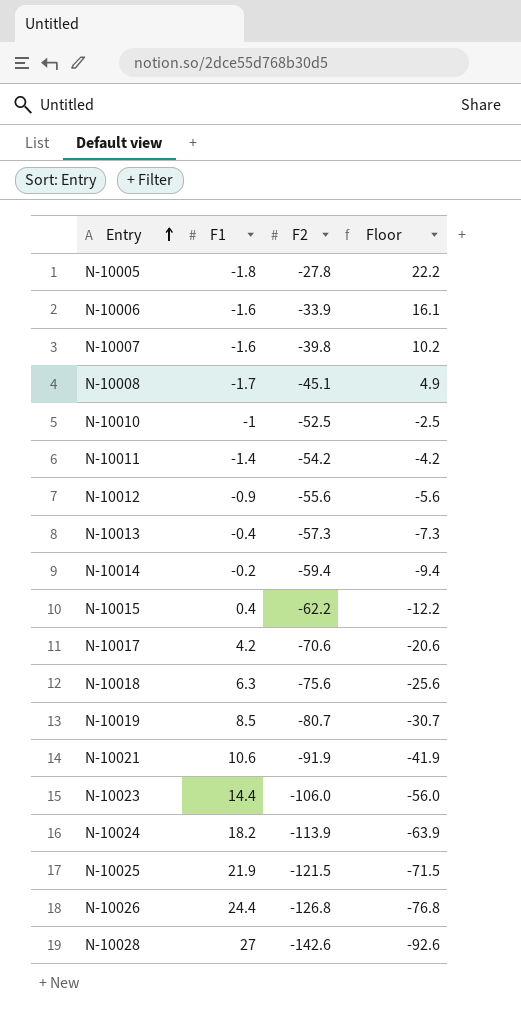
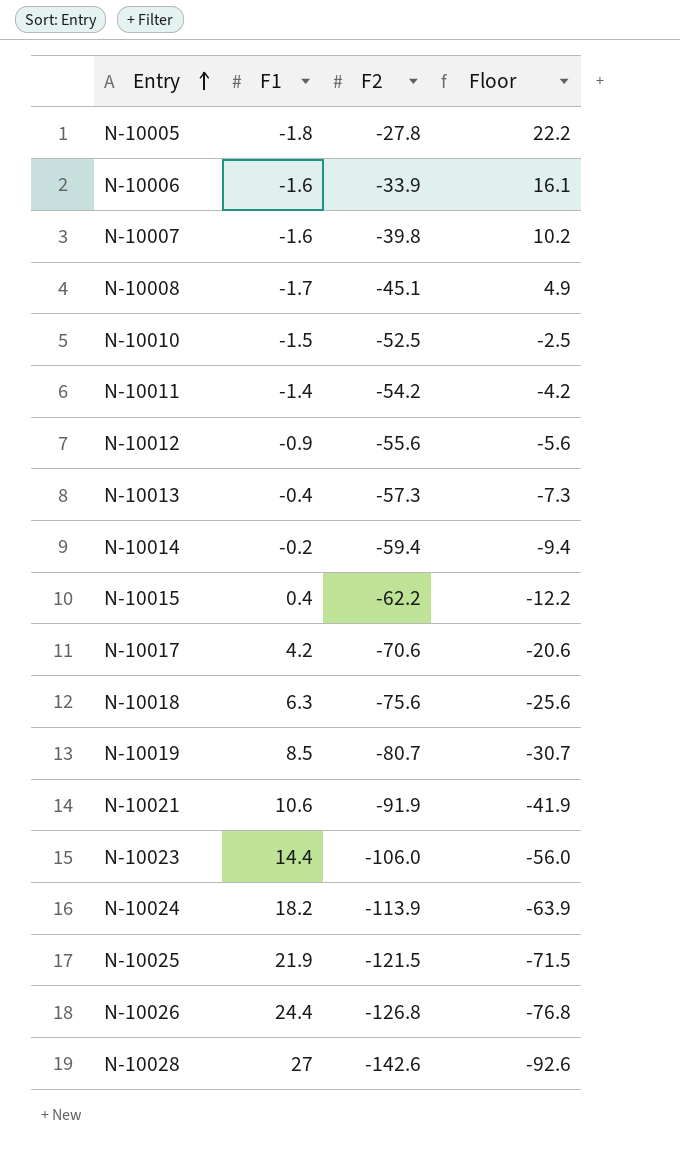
N-10010 | F1: -1 -> -1.5

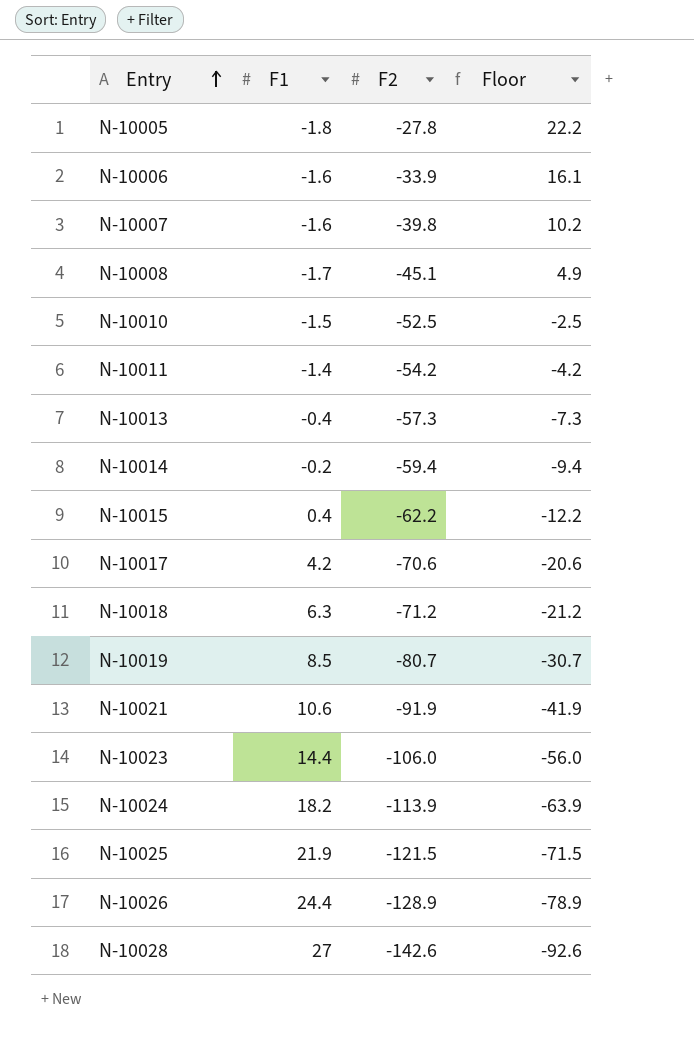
row N-10012: -0.9 | -55.6 | -5.6 -> none
N-10018 | F2: -75.6 -> -71.2
N-10018 | Floor: -25.6 -> -21.2
N-10026 | F2: -126.8 -> -128.9
N-10026 | Floor: -76.8 -> -78.9

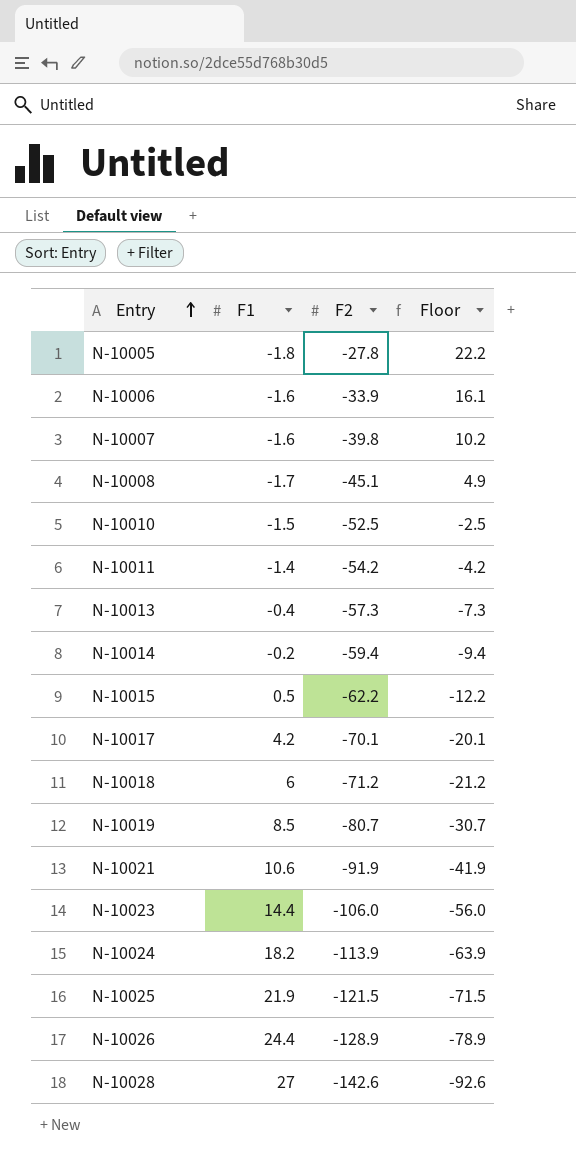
N-10015 | F1: 0.4 -> 0.5
N-10017 | F2: -70.6 -> -70.1
N-10017 | Floor: -20.6 -> -20.1
N-10018 | F1: 6.3 -> 6

